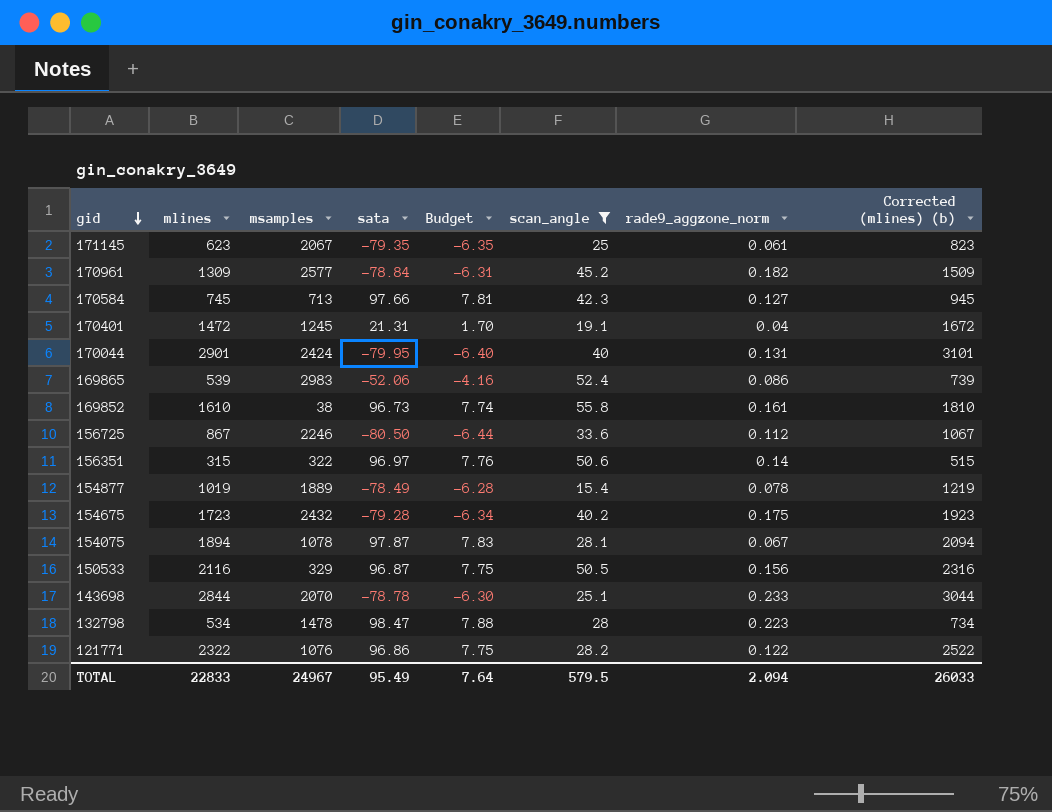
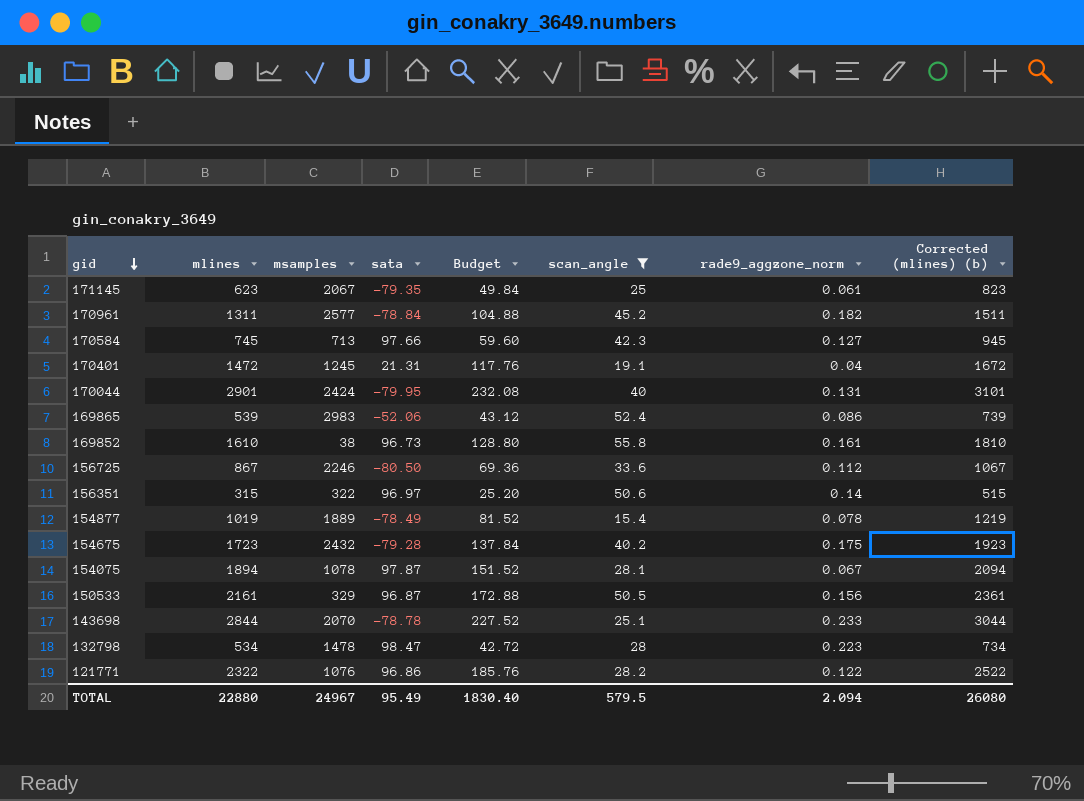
column Budget | formula: [sata] * 0.08 -> [mlines] * 0.08
170961 | mlines: 1309 -> 1311
170961 | Corrected (mlines) (b): 1509 -> 1511
150533 | mlines: 2116 -> 2161
150533 | Corrected (mlines) (b): 2316 -> 2361
TOTAL | mlines: 22833 -> 22880
TOTAL | Budget: 7.64 -> 1830.40
TOTAL | Corrected (mlines) (b): 26033 -> 26080

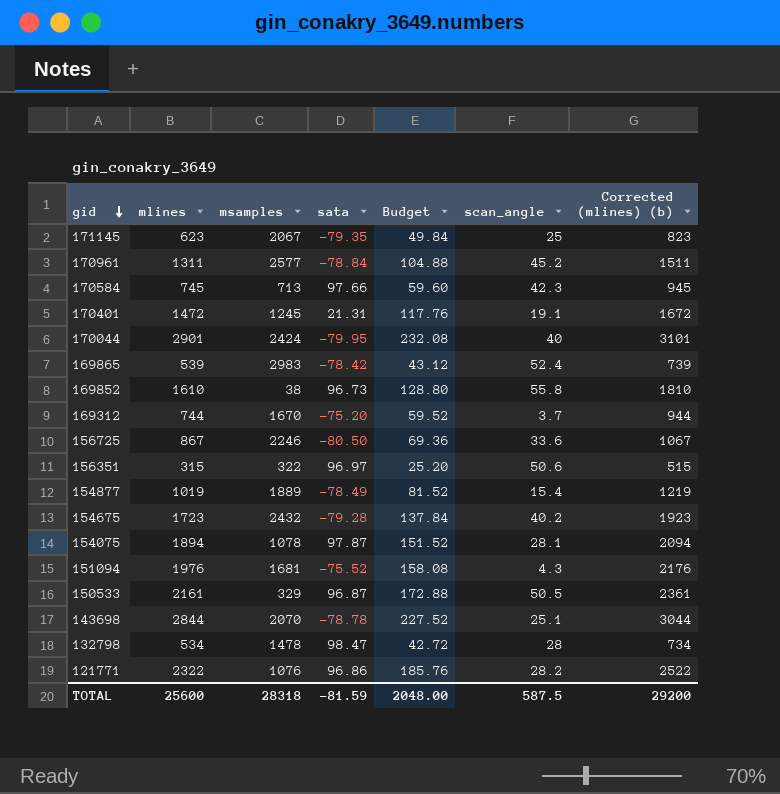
filter: scan_angle >= 15.4 -> none
column rade9_aggzone_norm | position: 7 -> none
169865 | sata: -52.06 -> -78.42
TOTAL | mlines: 22880 -> 25600
TOTAL | msamples: 24967 -> 28318
TOTAL | sata: 95.49 -> -81.59
TOTAL | Budget: 1830.40 -> 2048.00
TOTAL | scan_angle: 579.5 -> 587.5
TOTAL | Corrected (mlines) (b): 26080 -> 29200

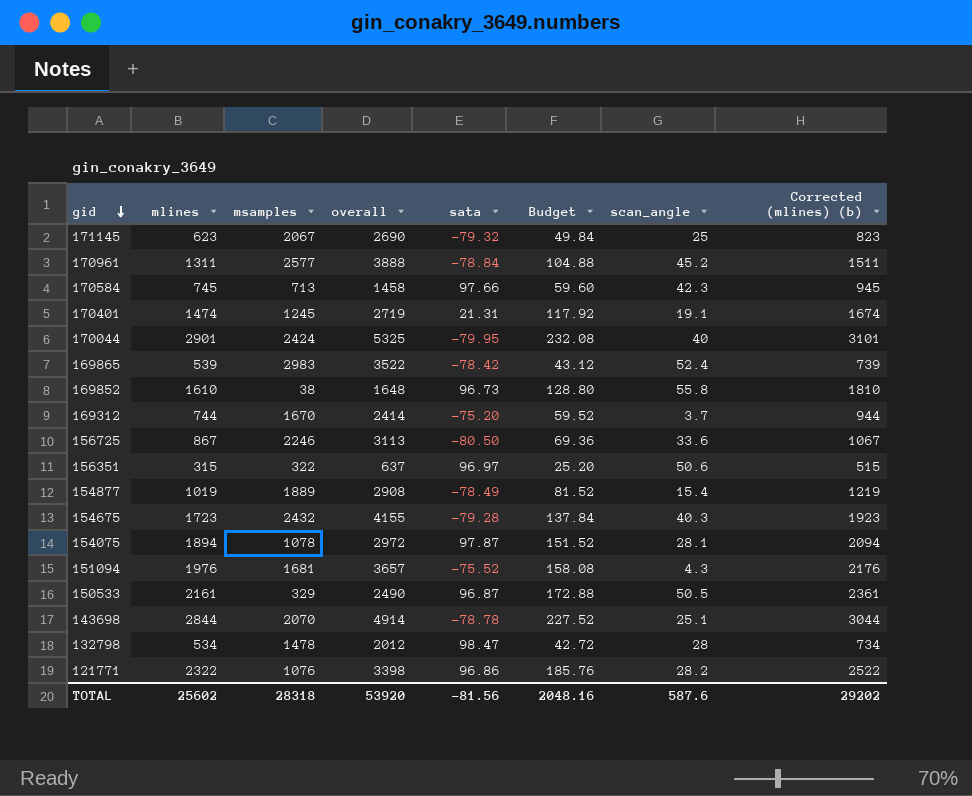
column overall | formula: none -> [mlines] + [msamples]
171145 | sata: -79.35 -> -79.32
170401 | mlines: 1472 -> 1474
170401 | Budget: 117.76 -> 117.92
170401 | Corrected (mlines) (b): 1672 -> 1674
154675 | scan_angle: 40.2 -> 40.3
TOTAL | mlines: 25600 -> 25602
TOTAL | sata: -81.59 -> -81.56
TOTAL | Budget: 2048.00 -> 2048.16
TOTAL | scan_angle: 587.5 -> 587.6
TOTAL | Corrected (mlines) (b): 29200 -> 29202

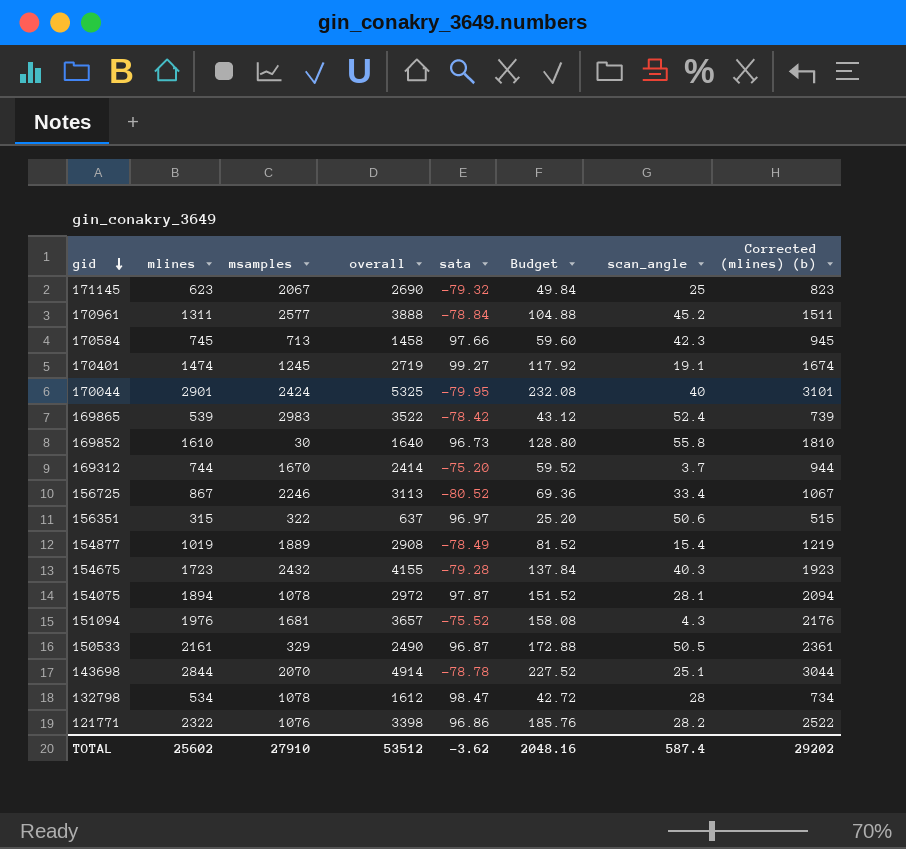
170401 | sata: 21.31 -> 99.27
169852 | msamples: 38 -> 30
169852 | overall: 1648 -> 1640
156725 | sata: -80.50 -> -80.52
156725 | scan_angle: 33.6 -> 33.4
132798 | msamples: 1478 -> 1078
132798 | overall: 2012 -> 1612
TOTAL | msamples: 28318 -> 27910
TOTAL | overall: 53920 -> 53512
TOTAL | sata: -81.56 -> -3.62
TOTAL | scan_angle: 587.6 -> 587.4

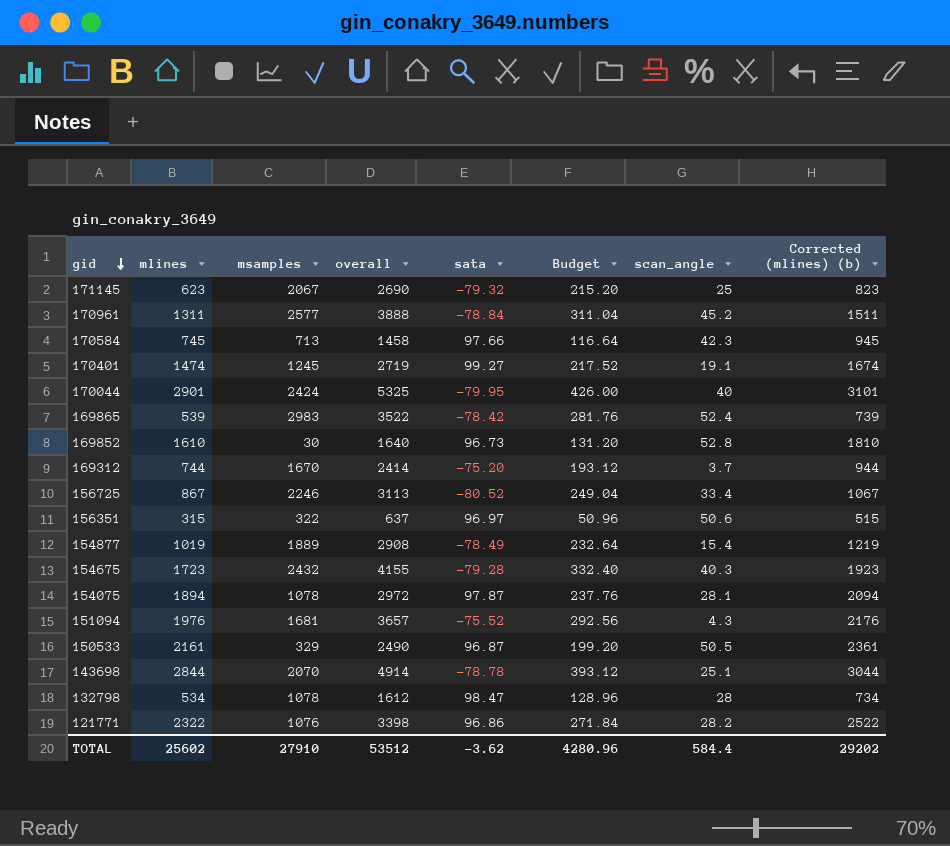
column Budget | formula: [mlines] * 0.08 -> [overall] * 0.08
169852 | scan_angle: 55.8 -> 52.8
TOTAL | Budget: 2048.16 -> 4280.96
TOTAL | scan_angle: 587.4 -> 584.4

